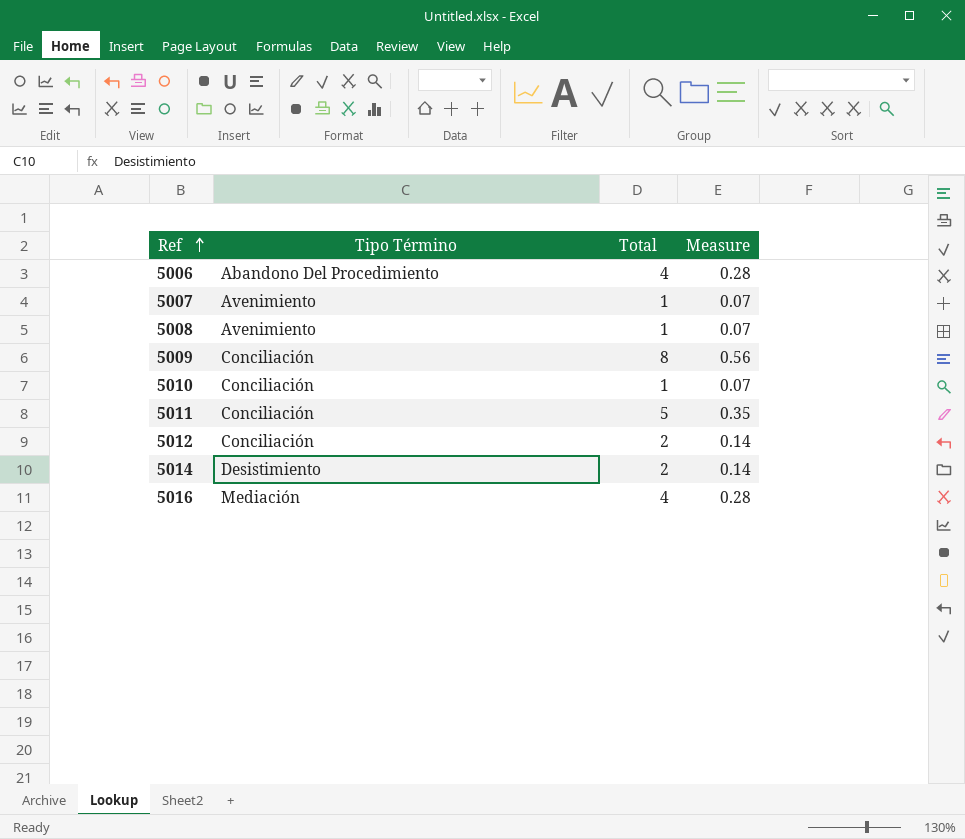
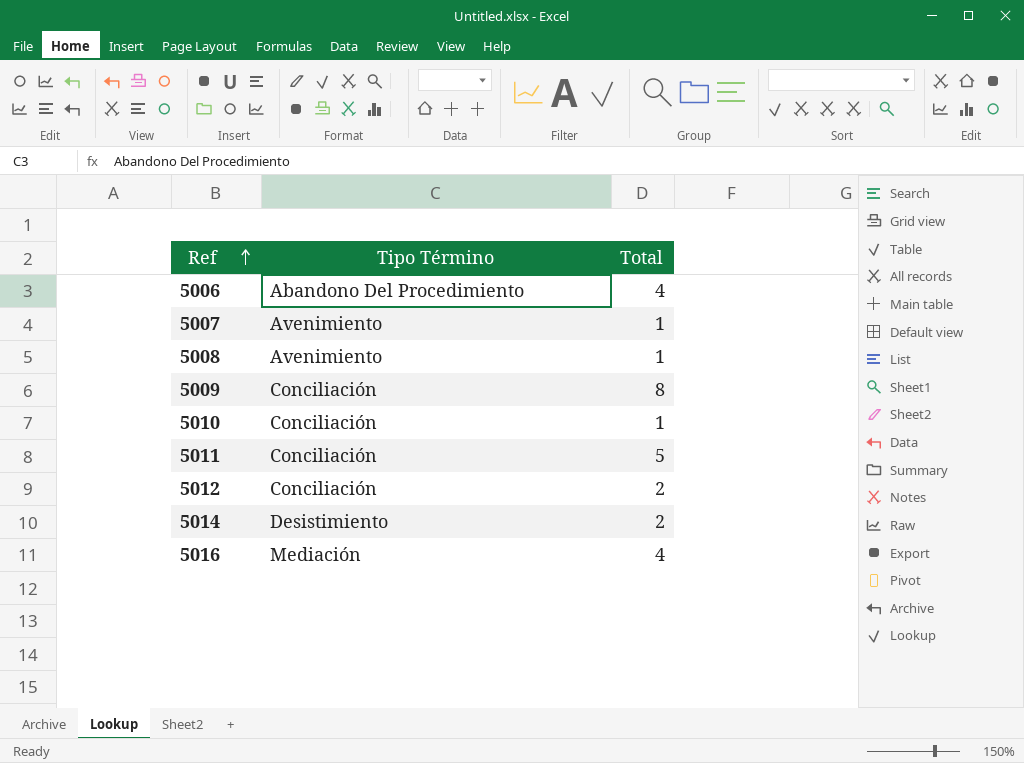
column Measure | formula: [Total] * 0.07 -> none

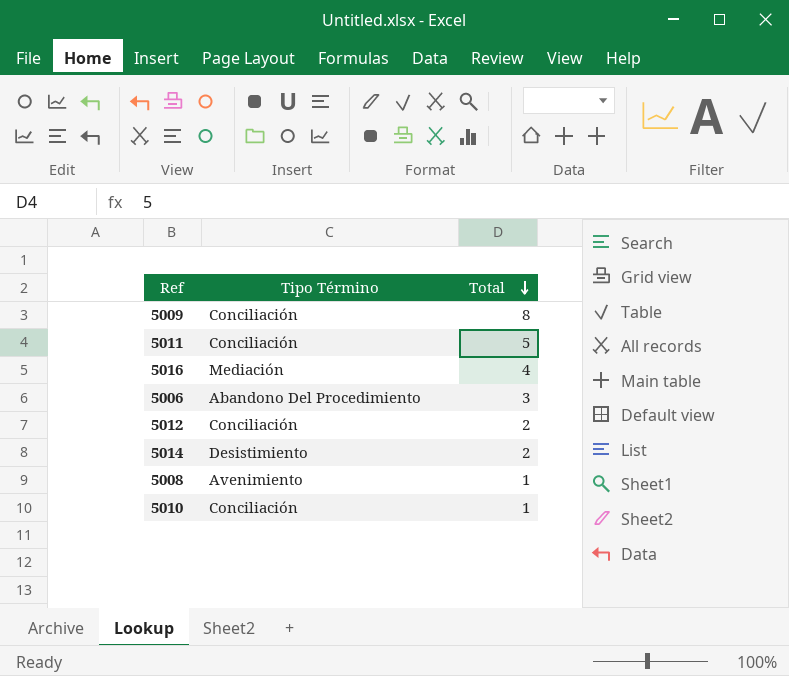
row order: Ref ascending -> Total descending
row 5007: Avenimiento | 1 -> none
5006 | Total: 4 -> 3

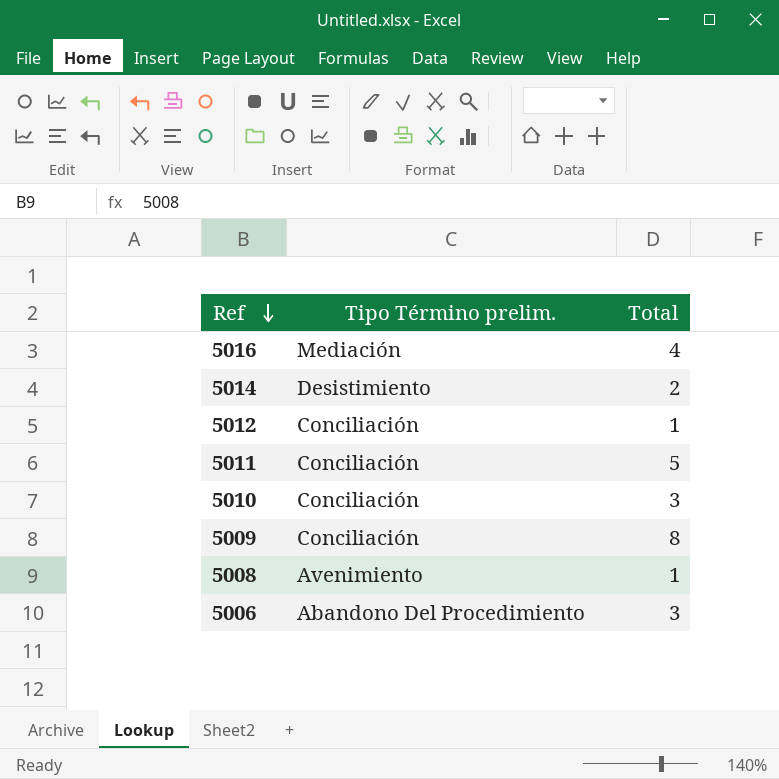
row order: Total descending -> Ref descending
column name: Tipo Término -> Tipo Término prelim.
5012 | Total: 2 -> 1
5010 | Total: 1 -> 3

